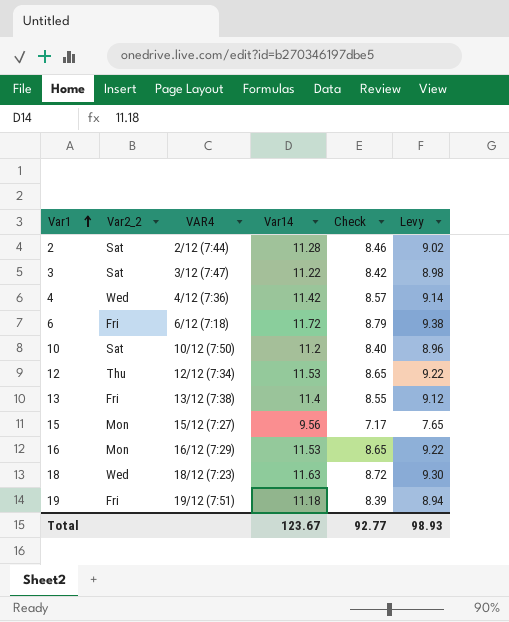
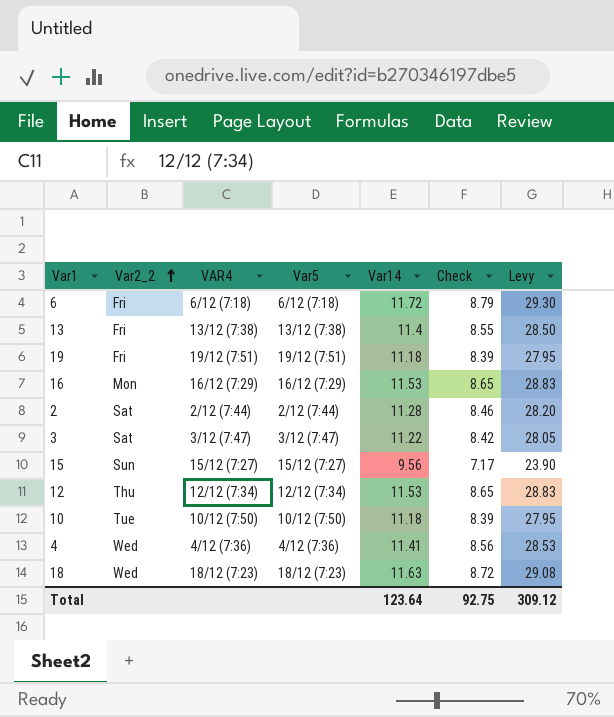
row order: Var1 ascending -> Var2_2 ascending
column Var5 | position: none -> 4
column Levy | formula: [Var14] * 0.8 -> [Var14] * 2.5
15 | Var2_2: Mon -> Sun
10 | Var2_2: Sat -> Tue
10 | Var14: 11.2 -> 11.18
10 | Check: 8.40 -> 8.39
4 | Var14: 11.42 -> 11.41
4 | Check: 8.57 -> 8.56
Total | Var14: 123.67 -> 123.64
Total | Check: 92.77 -> 92.75
Total | Levy: 98.93 -> 309.12

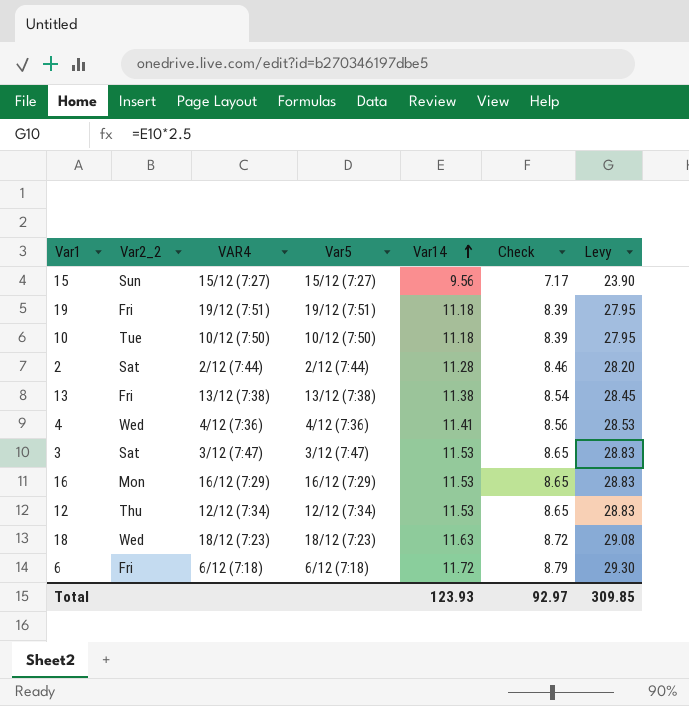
row order: Var2_2 ascending -> Var14 ascending
13 | Var14: 11.4 -> 11.38
13 | Check: 8.55 -> 8.54
13 | Levy: 28.50 -> 28.45
3 | Var14: 11.22 -> 11.53
3 | Check: 8.42 -> 8.65
3 | Levy: 28.05 -> 28.83
Total | Var14: 123.64 -> 123.93
Total | Check: 92.75 -> 92.97
Total | Levy: 309.12 -> 309.85

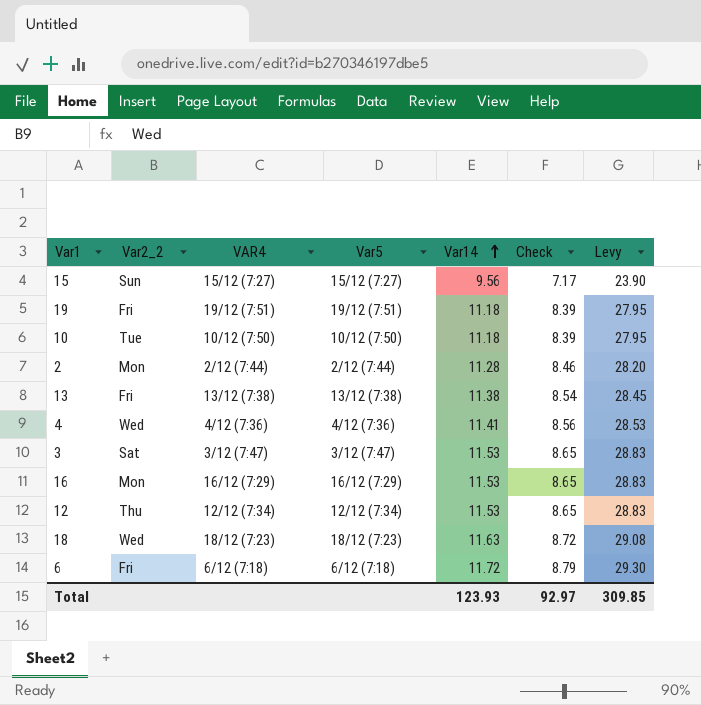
2 | Var2_2: Sat -> Mon

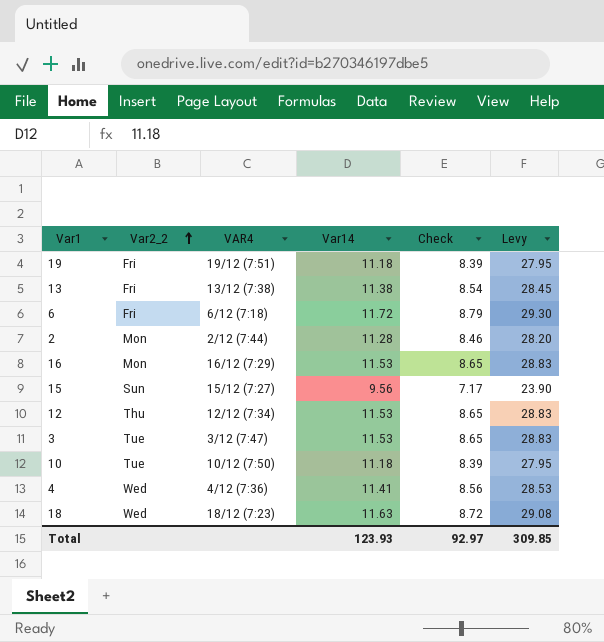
row order: Var14 ascending -> Var2_2 ascending
column Var5 | position: 4 -> none
3 | Var2_2: Sat -> Tue

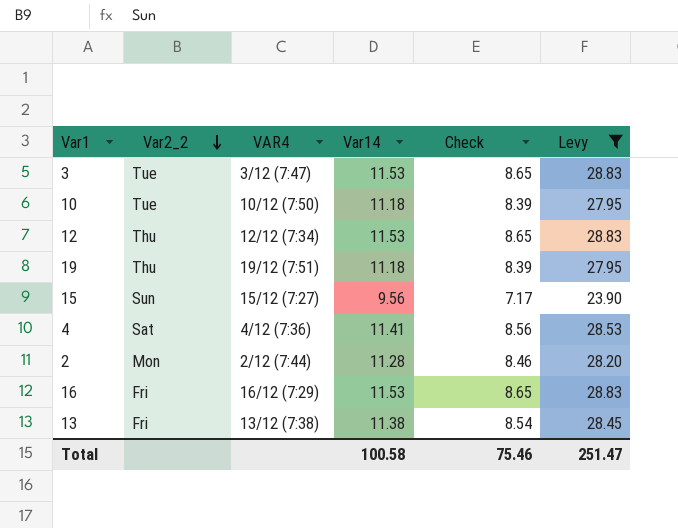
filter: none -> Levy <= 28.83
row order: Var2_2 ascending -> Var2_2 descending
19 | Var2_2: Fri -> Thu
4 | Var2_2: Wed -> Sat
16 | Var2_2: Mon -> Fri
Total | Var14: 123.93 -> 100.58
Total | Check: 92.97 -> 75.46
Total | Levy: 309.85 -> 251.47

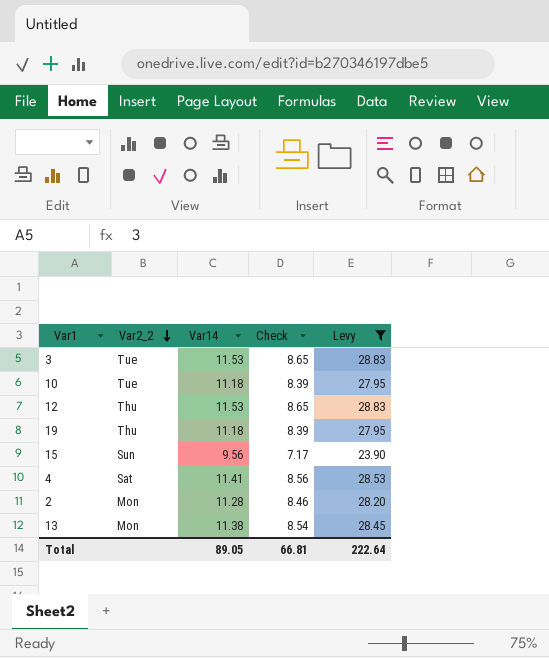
column VAR4 | position: 3 -> none
row 16: Fri | 16/12 (7:29) | 11.53 | 8.65 | 28.83 -> none
13 | Var2_2: Fri -> Mon
Total | Var14: 100.58 -> 89.05
Total | Check: 75.46 -> 66.81
Total | Levy: 251.47 -> 222.64

